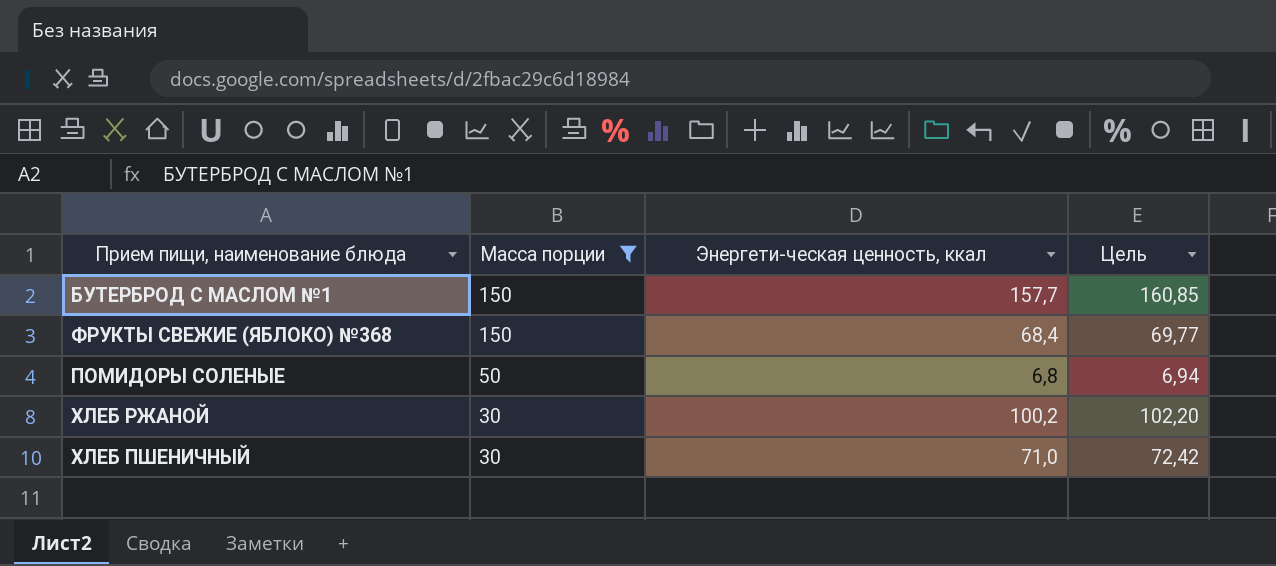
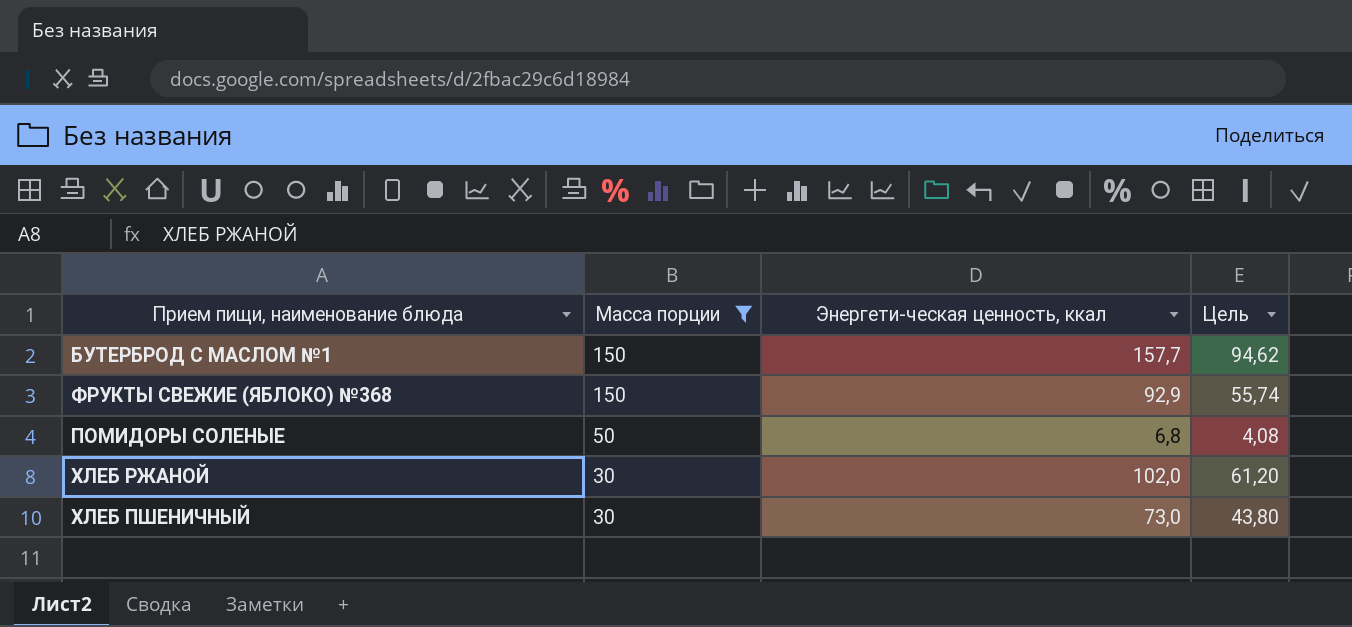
column Цель | formula: [Энергети-ческая ценность, ккал] * 1,02 -> [Энергети-ческая ценность, ккал] * 0,6
ФРУКТЫ СВЕЖИЕ (ЯБЛОКО) №368 | Энергети-ческая ценность, ккал: 68,4 -> 92,9
ХЛЕБ РЖАНОЙ | Энергети-ческая ценность, ккал: 100,2 -> 102,0
ХЛЕБ ПШЕНИЧНЫЙ | Энергети-ческая ценность, ккал: 71,0 -> 73,0

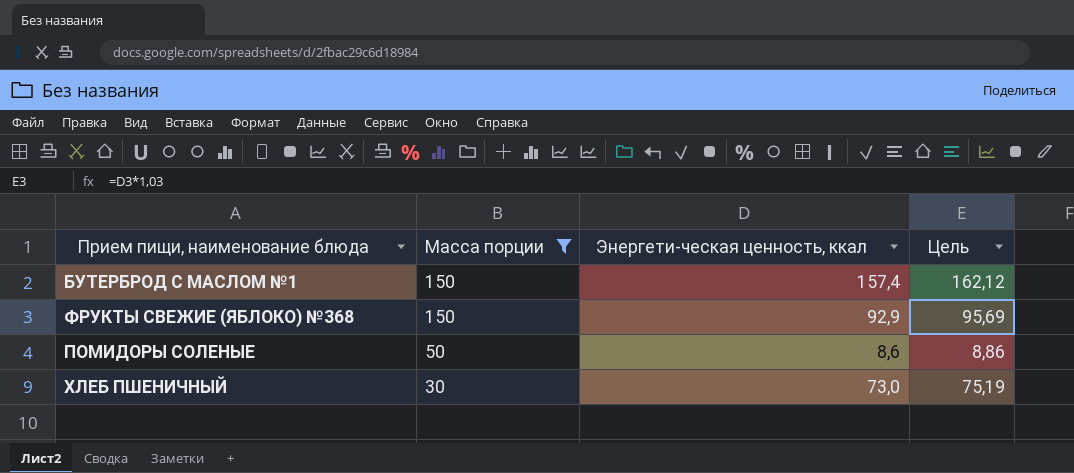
column Цель | formula: [Энергети-ческая ценность, ккал] * 0,6 -> [Энергети-ческая ценность, ккал] * 1,03
row ХЛЕБ РЖАНОЙ: 30 | 102,0 | 61,20 -> none
БУТЕРБРОД С МАСЛОМ №1 | Энергети-ческая ценность, ккал: 157,7 -> 157,4
ПОМИДОРЫ СОЛЕНЫЕ | Энергети-ческая ценность, ккал: 6,8 -> 8,6

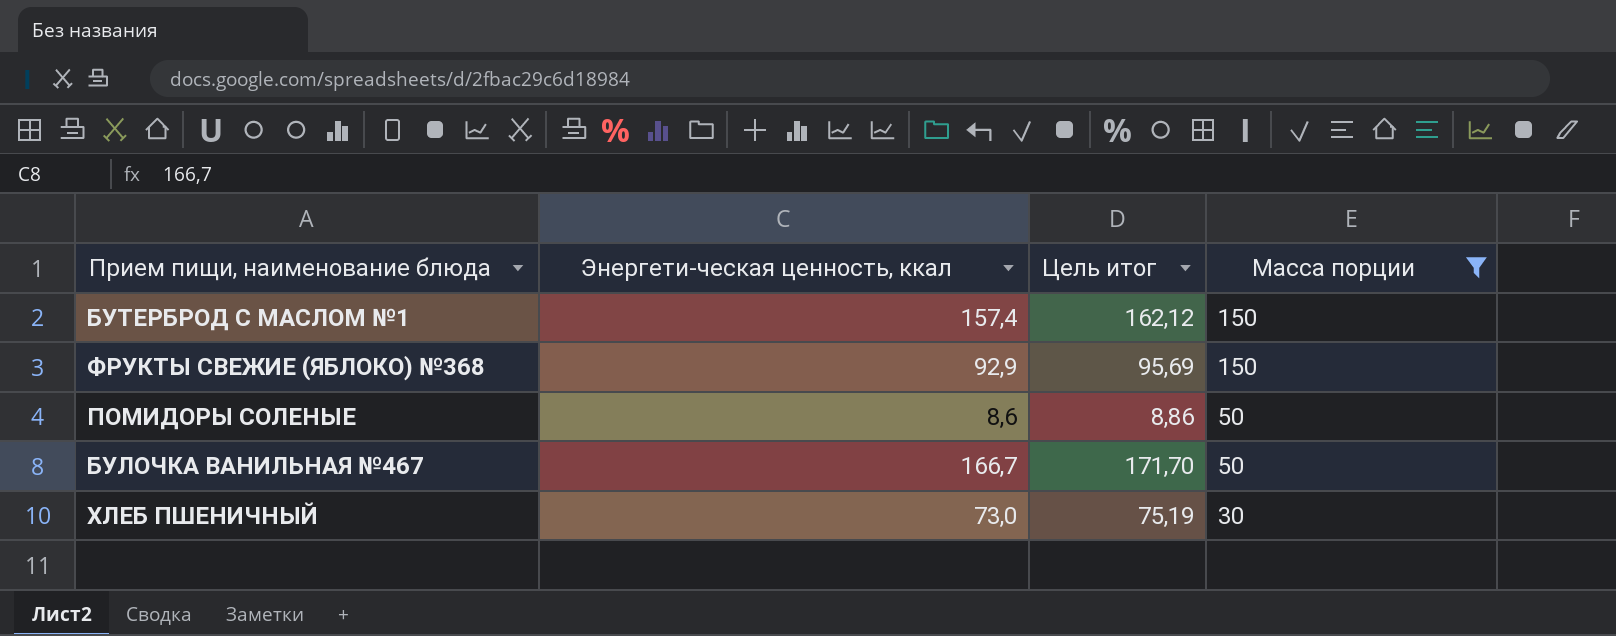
column name: Цель -> Цель итог
column Масса порции | position: 2 -> 4
row БУЛОЧКА ВАНИЛЬНАЯ №467: none -> 166,7 | 171,70 | 50

